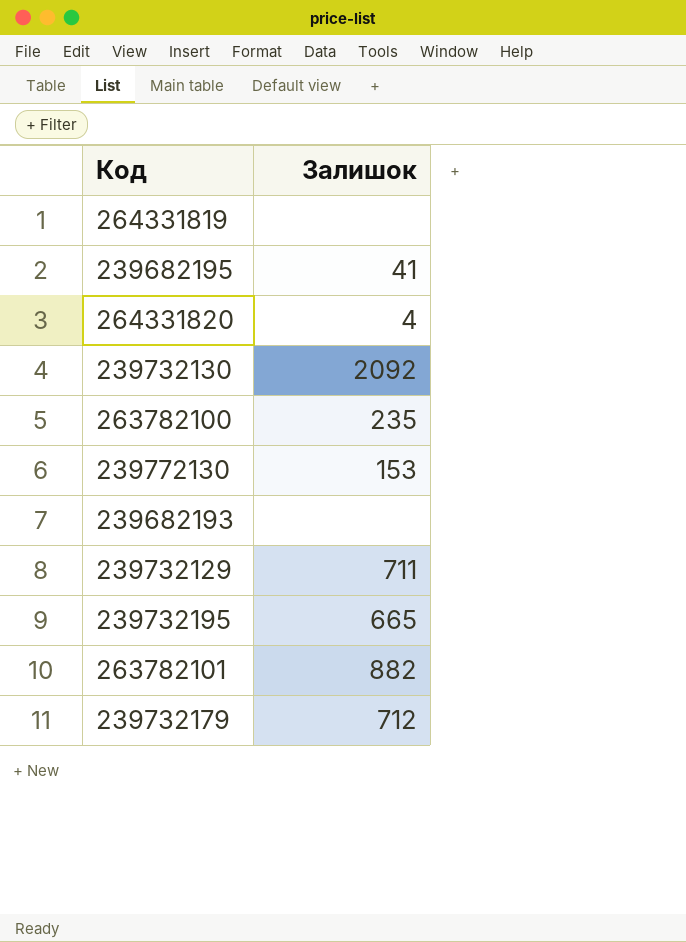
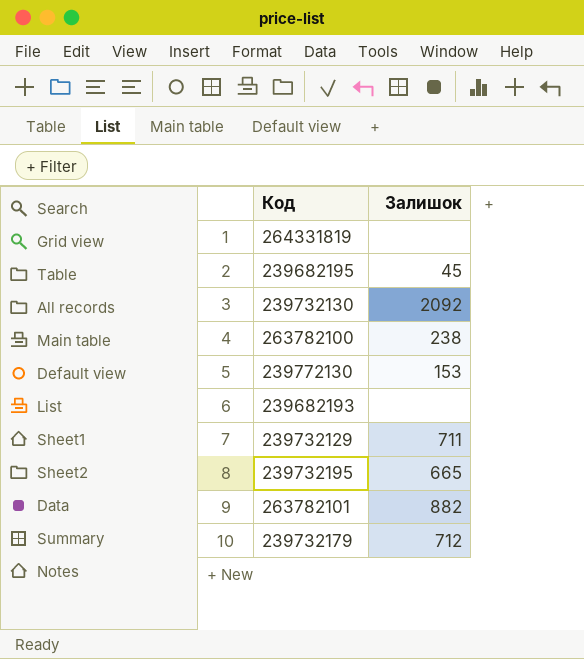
row 264331820: 4 -> none
239682195 | Залишок: 41 -> 45
263782100 | Залишок: 235 -> 238

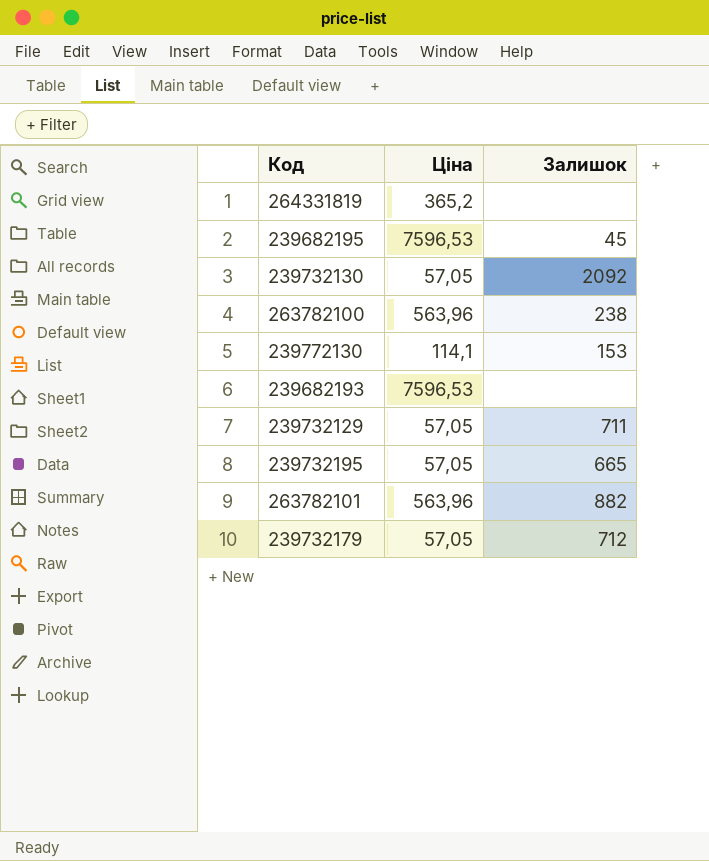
column Ціна | position: none -> 2

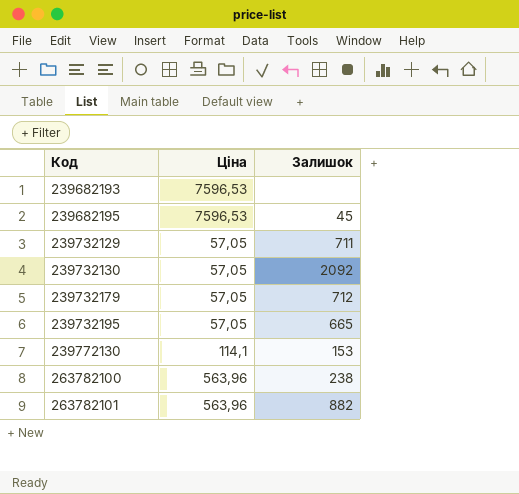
row order: none -> Код ascending
row 264331819: 365,2 | none -> none

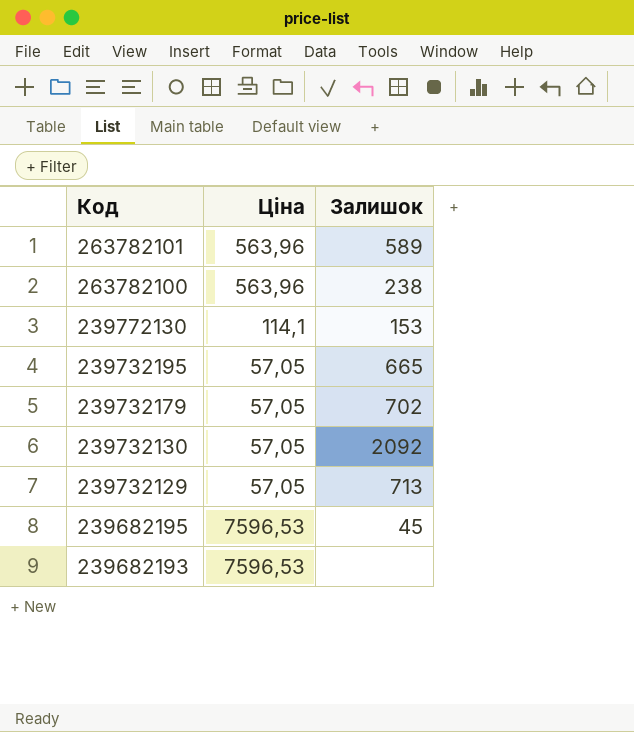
row order: Код ascending -> Код descending
263782101 | Залишок: 882 -> 589
239732179 | Залишок: 712 -> 702
239732129 | Залишок: 711 -> 713

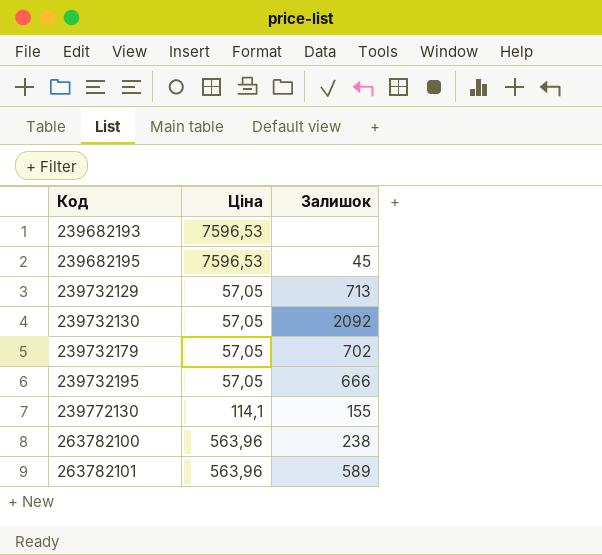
row order: Код descending -> Код ascending
239732195 | Залишок: 665 -> 666
239772130 | Залишок: 153 -> 155

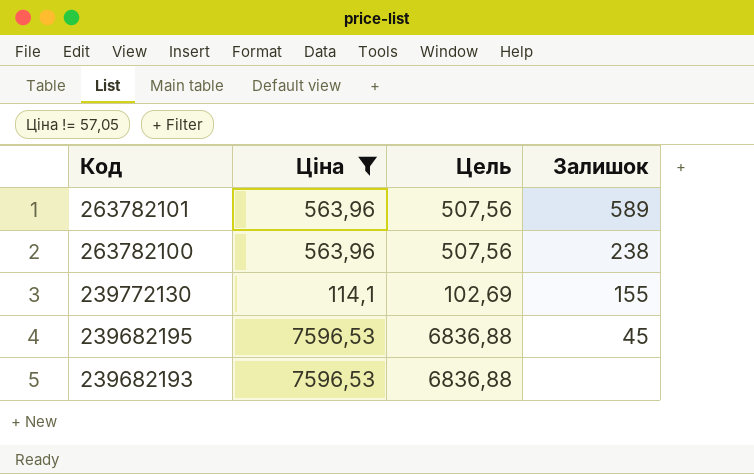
filter: none -> Ціна != 57,05
row order: Код ascending -> Код descending
column Цель | formula: none -> [Ціна] * 0,9

